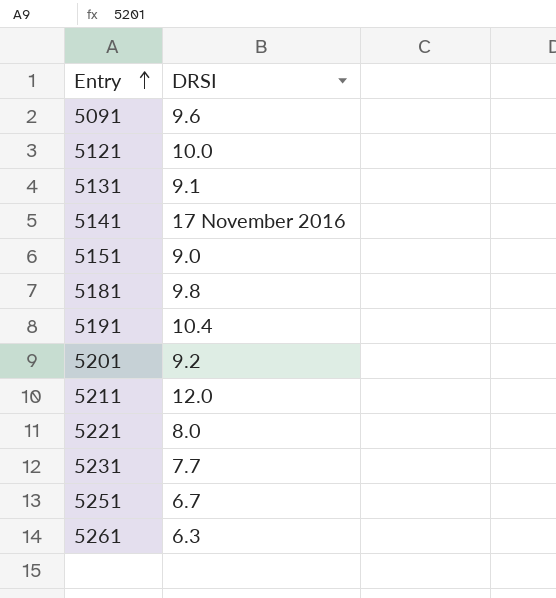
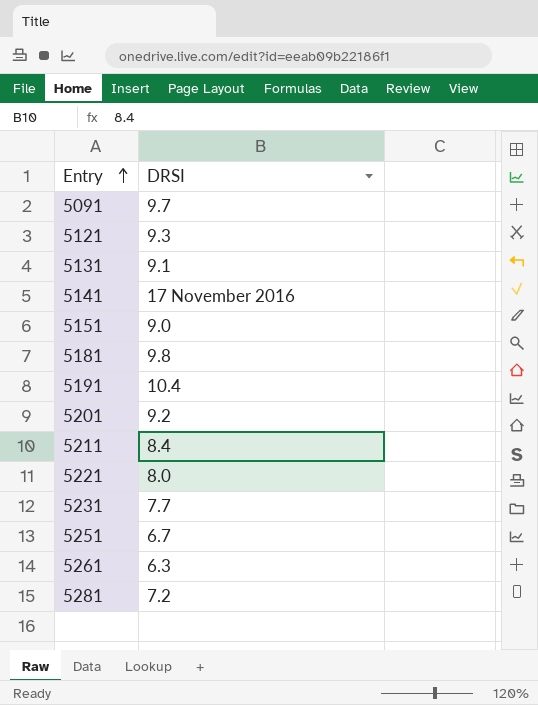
5091 | DRSI: 9.6 -> 9.7
5121 | DRSI: 10.0 -> 9.3
5211 | DRSI: 12.0 -> 8.4
row 5281: none -> 7.2

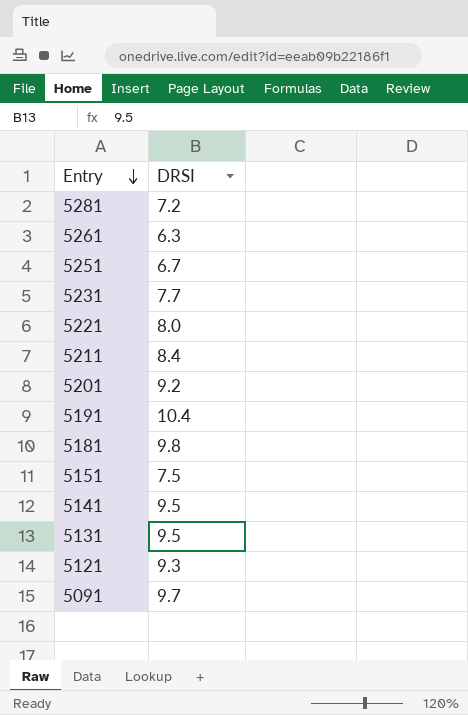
row order: Entry ascending -> Entry descending
5151 | DRSI: 9.0 -> 7.5
5141 | DRSI: 17 November 2016 -> 9.5
5131 | DRSI: 9.1 -> 9.5

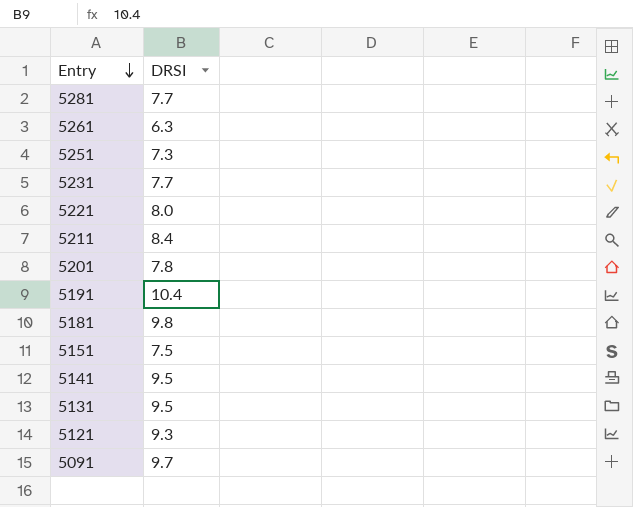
5281 | DRSI: 7.2 -> 7.7
5251 | DRSI: 6.7 -> 7.3
5201 | DRSI: 9.2 -> 7.8

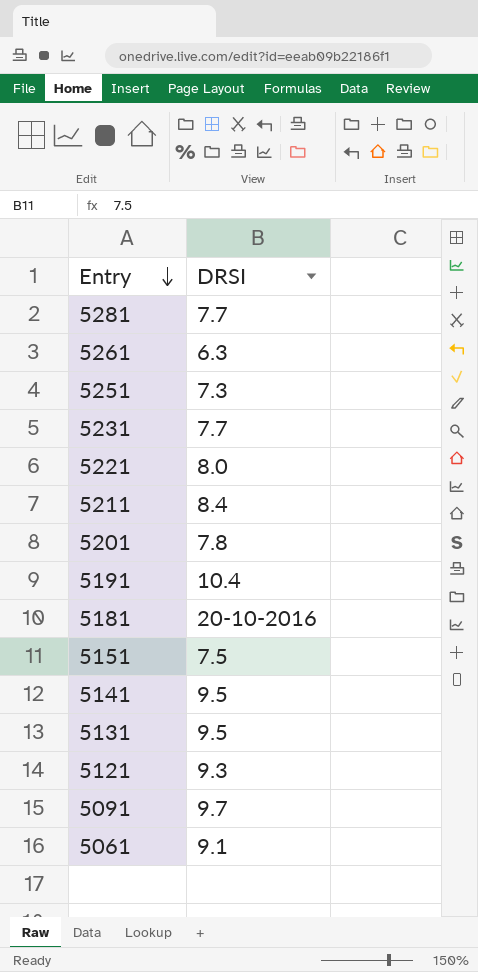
5181 | DRSI: 9.8 -> 20-10-2016
row 5061: none -> 9.1

